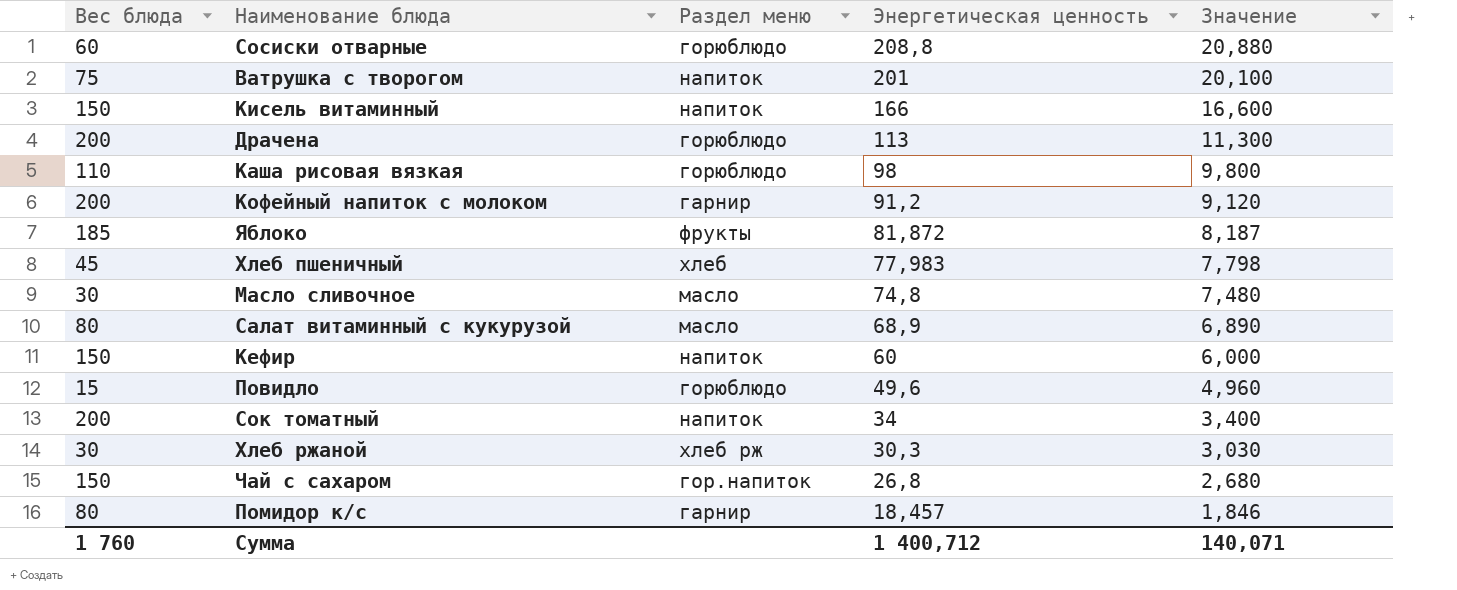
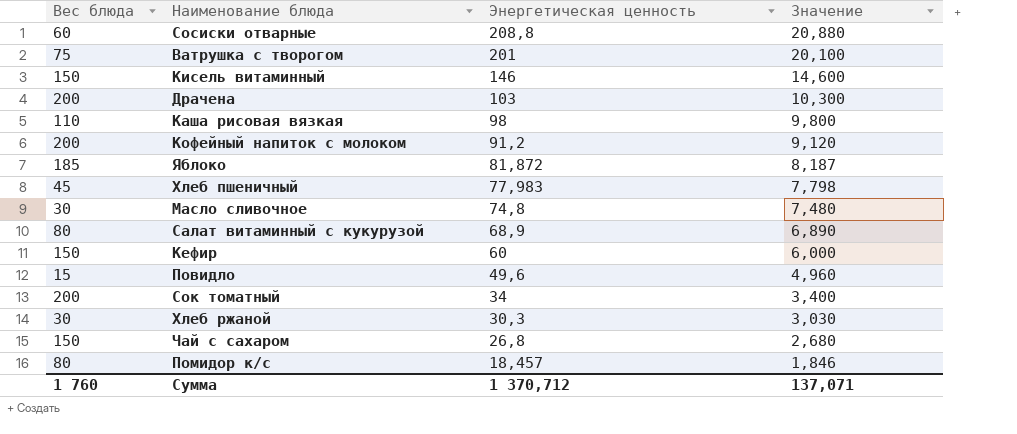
column Раздел меню | position: 3 -> none
Кисель витаминный | Энергетическая ценность: 166 -> 146
Кисель витаминный | Значение: 16,600 -> 14,600
Драчена | Энергетическая ценность: 113 -> 103
Драчена | Значение: 11,300 -> 10,300
Сумма | Энергетическая ценность: 1 400,712 -> 1 370,712
Сумма | Значение: 140,071 -> 137,071

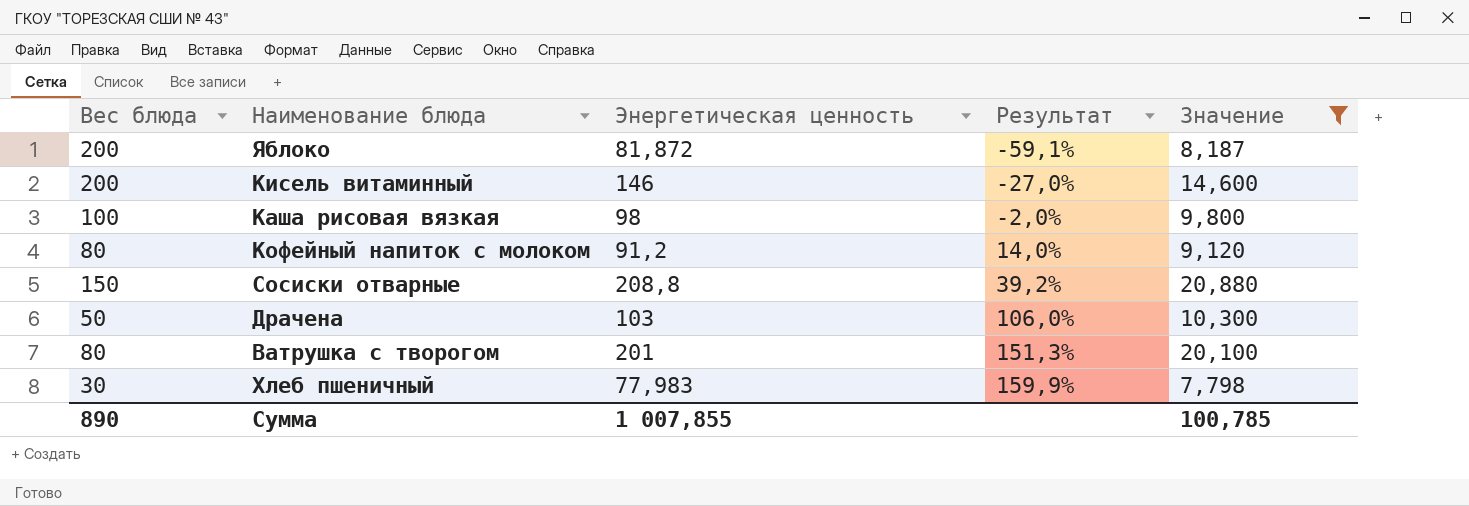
filter: none -> Значение >= 7,798
row order: Энергетическая ценность descending -> Результат ascending
column Результат | formula: none -> ([Энергетическая ценность] - [Вес блюда]) / [Вес блюда]
Яблоко | Вес блюда: 185 -> 200
Кисель витаминный | Вес блюда: 150 -> 200
Каша рисовая вязкая | Вес блюда: 110 -> 100
Кофейный напиток с молоком | Вес блюда: 200 -> 80
Сосиски отварные | Вес блюда: 60 -> 150
Драчена | Вес блюда: 200 -> 50
Ватрушка с творогом | Вес блюда: 75 -> 80
Хлеб пшеничный | Вес блюда: 45 -> 30
Сумма | Вес блюда: 1 760 -> 890
Сумма | Энергетическая ценность: 1 370,712 -> 1 007,855
Сумма | Значение: 137,071 -> 100,785

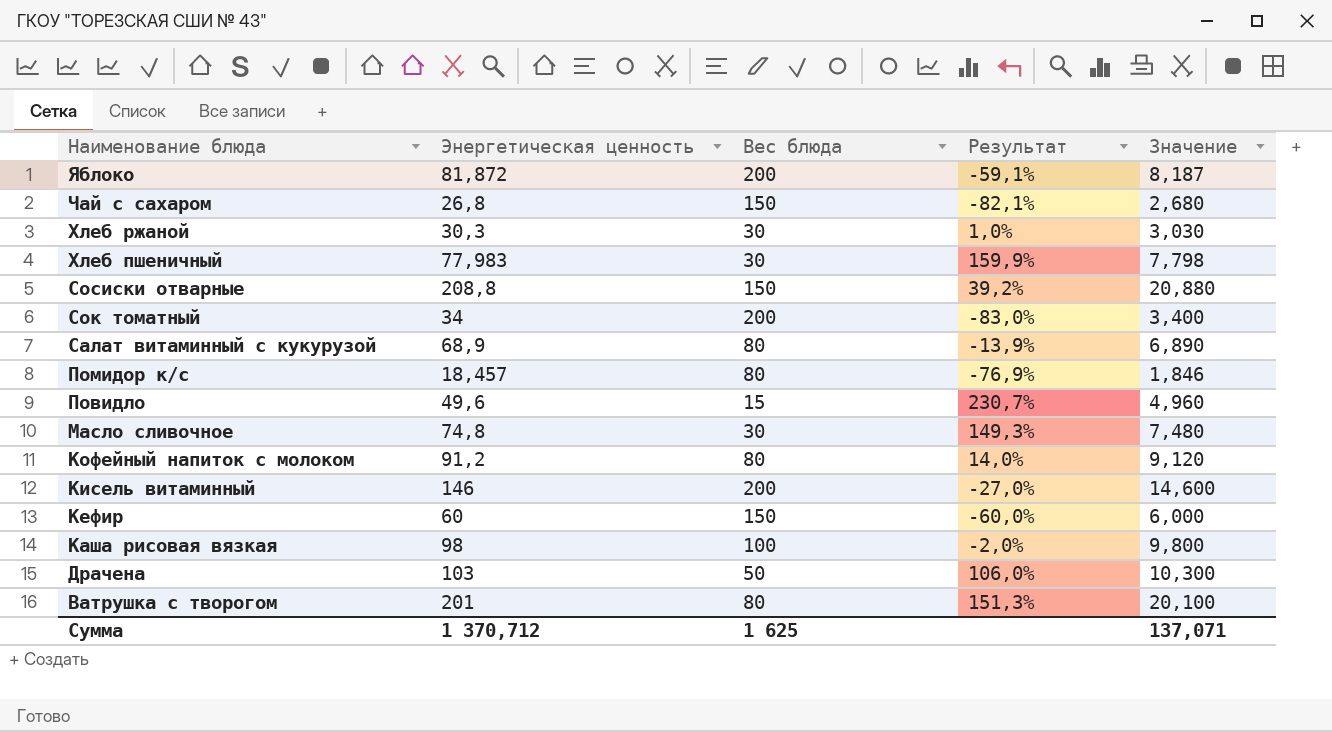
filter: Значение >= 7,798 -> none
row order: Результат ascending -> Наименование блюда descending
column Вес блюда | position: 1 -> 3
Сумма | Энергетическая ценность: 1 007,855 -> 1 370,712
Сумма | Вес блюда: 890 -> 1 625
Сумма | Значение: 100,785 -> 137,071

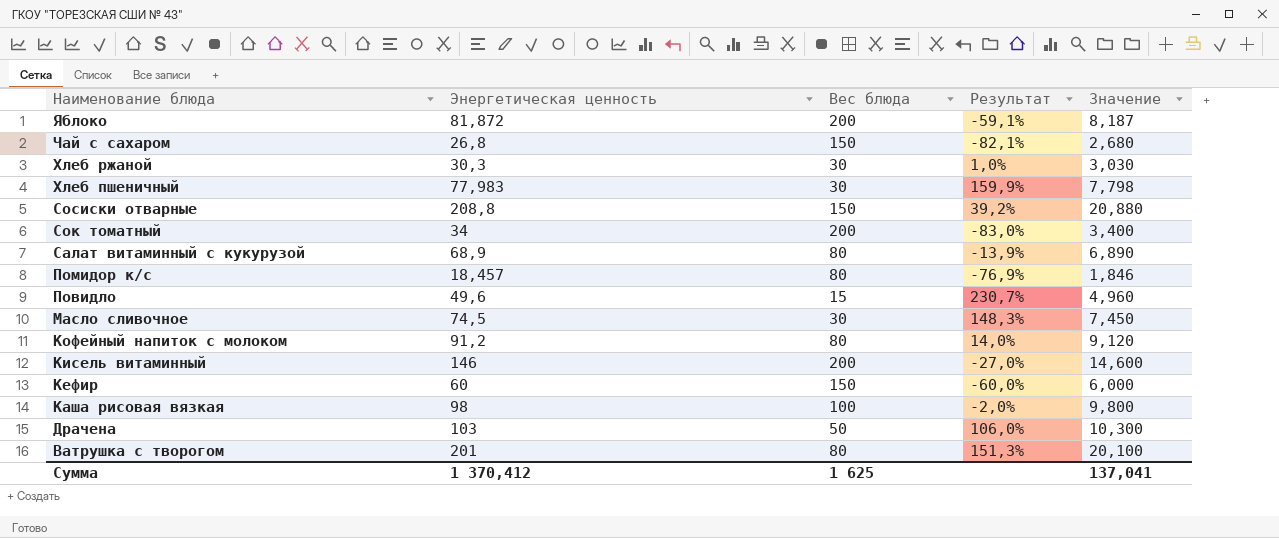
Масло сливочное | Энергетическая ценность: 74,8 -> 74,5
Масло сливочное | Результат: 149,3% -> 148,3%
Масло сливочное | Значение: 7,480 -> 7,450
Сумма | Энергетическая ценность: 1 370,712 -> 1 370,412
Сумма | Значение: 137,071 -> 137,041

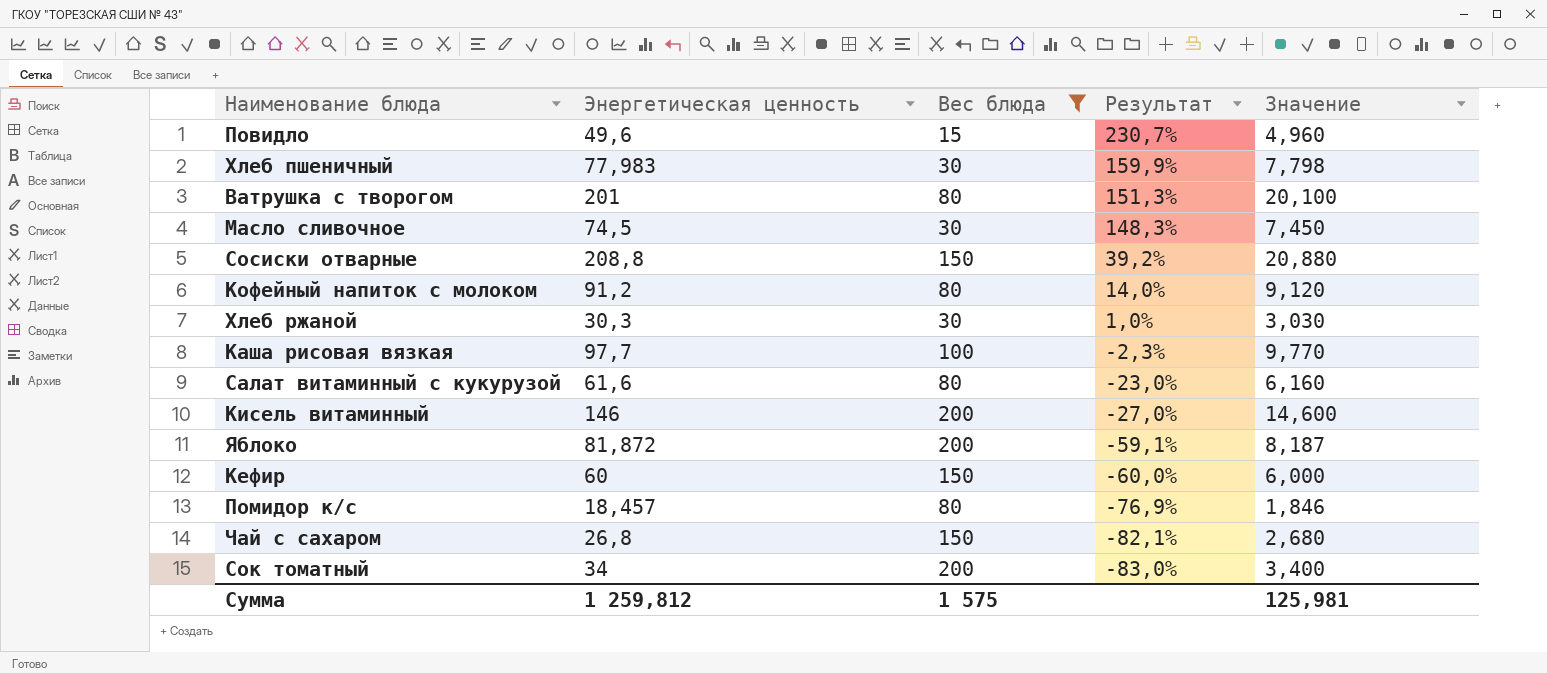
filter: none -> Вес блюда != 50
row order: Наименование блюда descending -> Результат descending
Каша рисовая вязкая | Энергетическая ценность: 98 -> 97,7
Каша рисовая вязкая | Результат: -2,0% -> -2,3%
Каша рисовая вязкая | Значение: 9,800 -> 9,770
Салат витаминный с кукурузой | Энергетическая ценность: 68,9 -> 61,6
Салат витаминный с кукурузой | Результат: -13,9% -> -23,0%
Салат витаминный с кукурузой | Значение: 6,890 -> 6,160
Сумма | Энергетическая ценность: 1 370,412 -> 1 259,812
Сумма | Вес блюда: 1 625 -> 1 575
Сумма | Значение: 137,041 -> 125,981

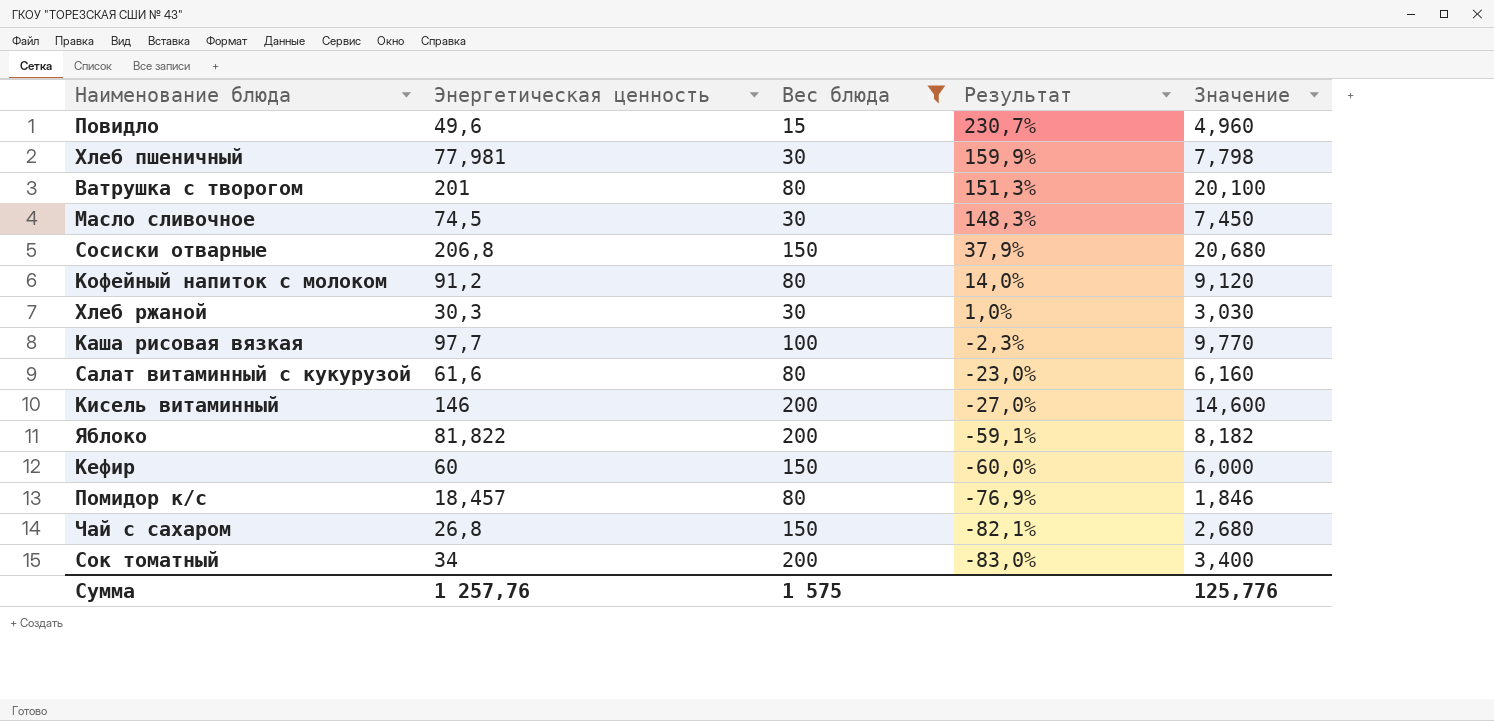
Хлеб пшеничный | Энергетическая ценность: 77,983 -> 77,981
Сосиски отварные | Энергетическая ценность: 208,8 -> 206,8
Сосиски отварные | Результат: 39,2% -> 37,9%
Сосиски отварные | Значение: 20,880 -> 20,680
Яблоко | Энергетическая ценность: 81,872 -> 81,822
Яблоко | Значение: 8,187 -> 8,182
Сумма | Энергетическая ценность: 1 259,812 -> 1 257,76
Сумма | Значение: 125,981 -> 125,776

